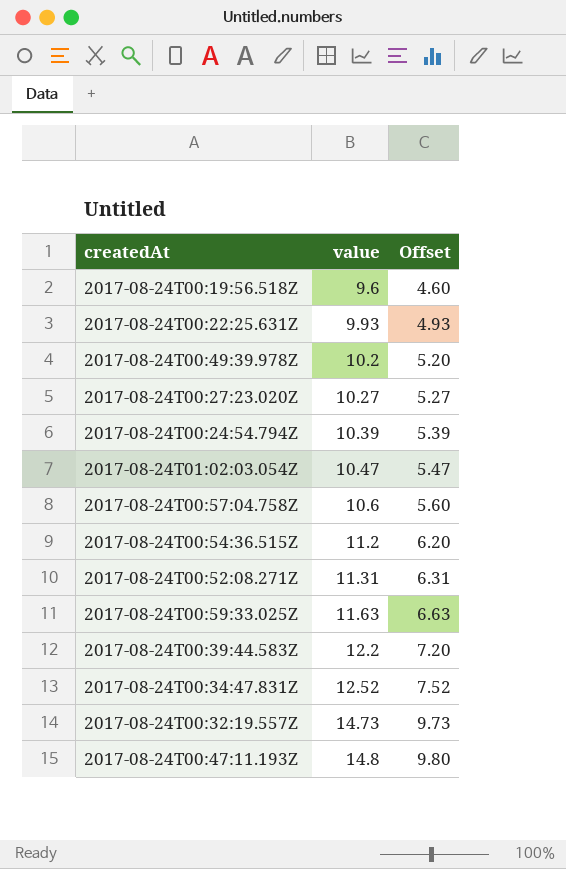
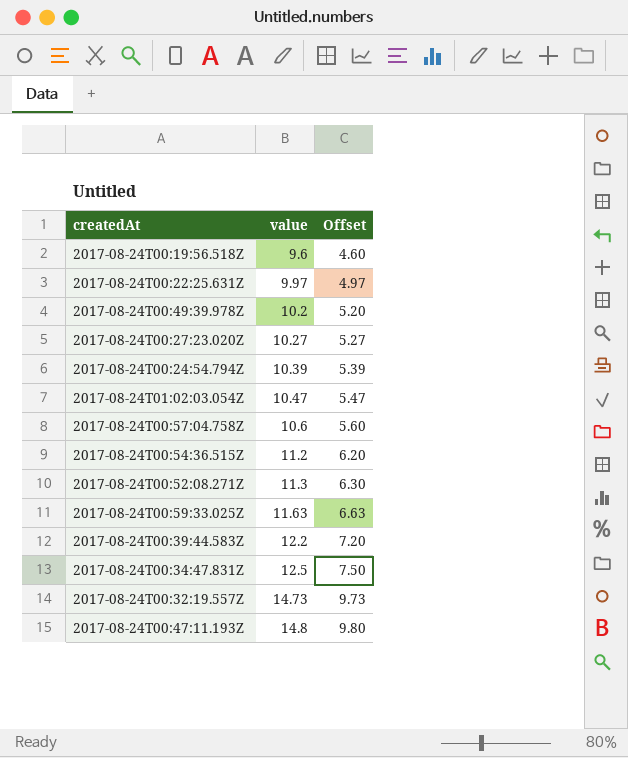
2017-08-24T00:22:25.631Z | value: 9.93 -> 9.97
2017-08-24T00:22:25.631Z | Offset: 4.93 -> 4.97
2017-08-24T00:52:08.271Z | value: 11.31 -> 11.3
2017-08-24T00:52:08.271Z | Offset: 6.31 -> 6.30
2017-08-24T00:34:47.831Z | value: 12.52 -> 12.5
2017-08-24T00:34:47.831Z | Offset: 7.52 -> 7.50

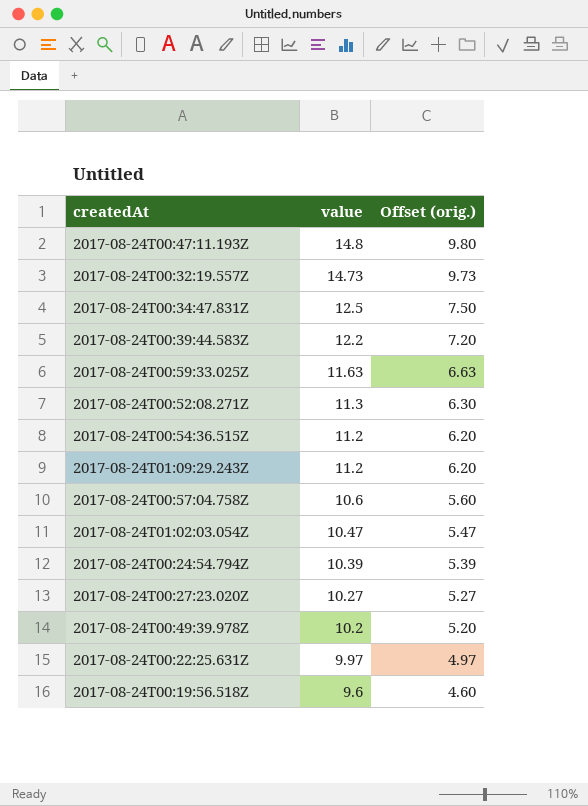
row order: value ascending -> value descending
column name: Offset -> Offset (orig.)
row 2017-08-24T01:09:29.243Z: none -> 11.2 | 6.20

